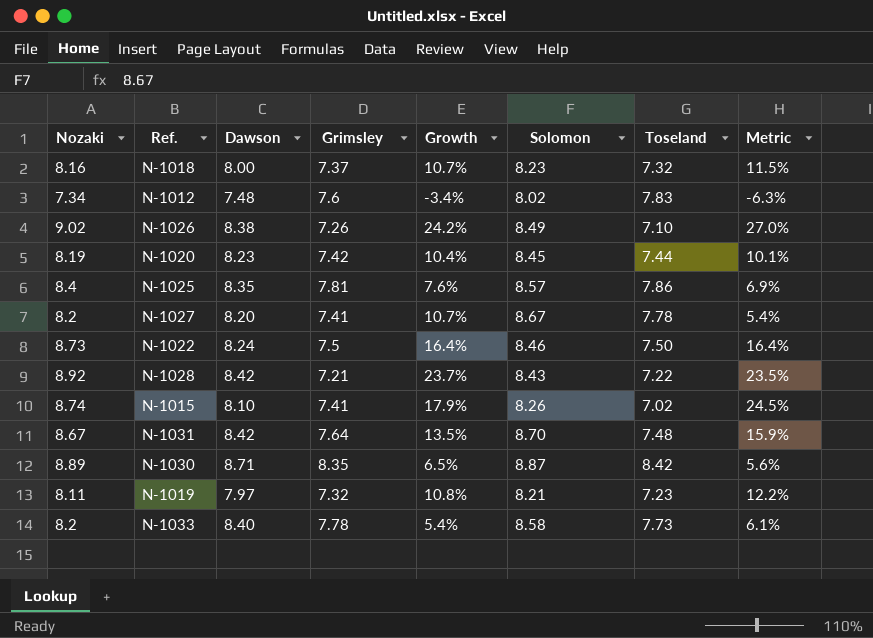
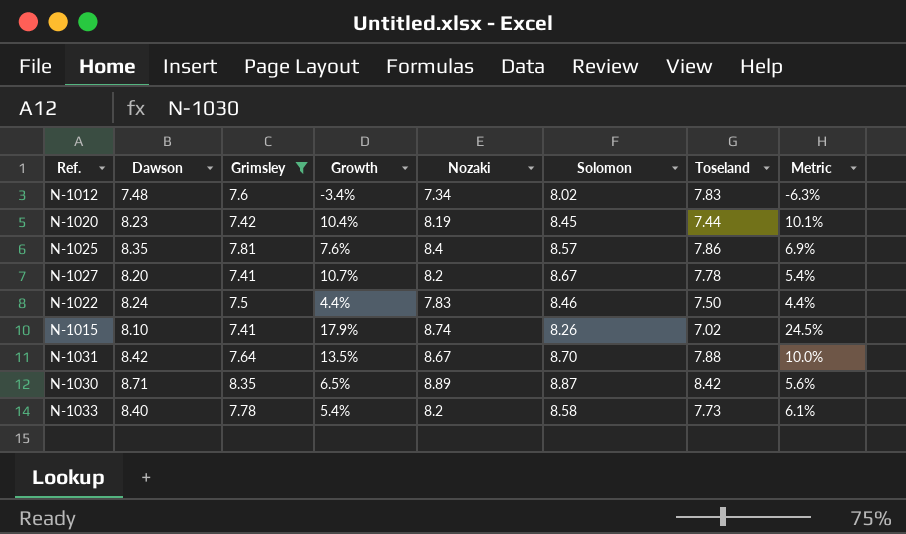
filter: none -> Grimsley >= 7.41
column Nozaki | position: 1 -> 5
N-1022 | Growth: 16.4% -> 4.4%
N-1022 | Nozaki: 8.73 -> 7.83
N-1022 | Metric: 16.4% -> 4.4%
N-1031 | Toseland: 7.48 -> 7.88
N-1031 | Metric: 15.9% -> 10.0%

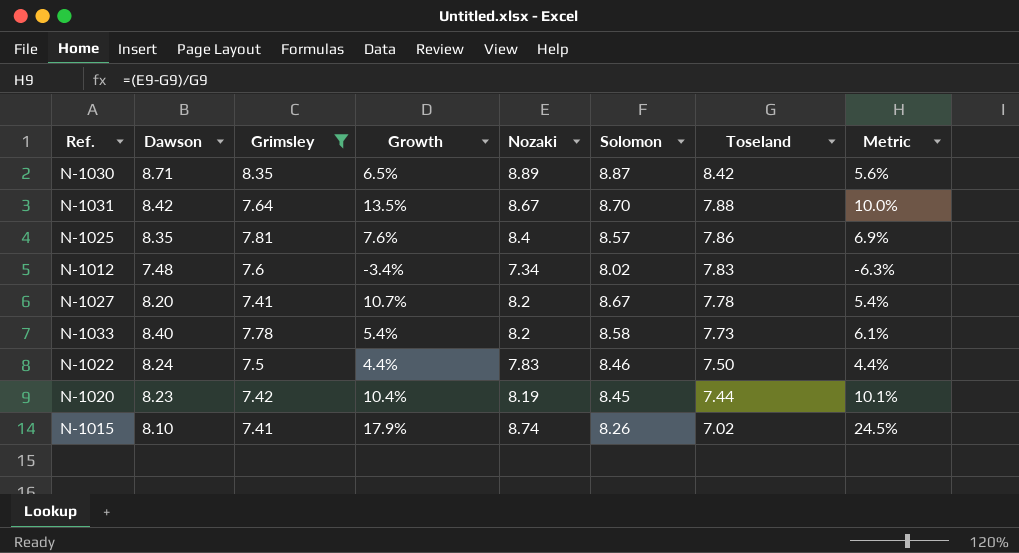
row order: none -> Toseland descending

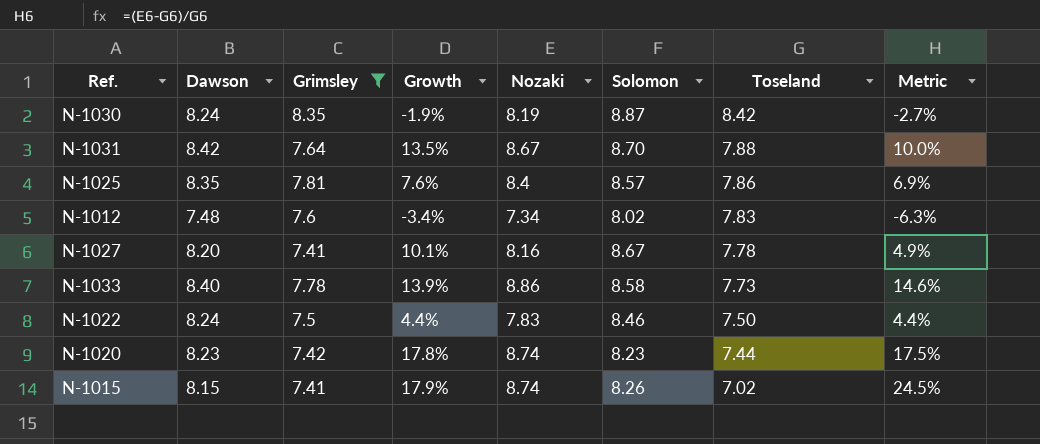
N-1030 | Dawson: 8.71 -> 8.24
N-1030 | Growth: 6.5% -> -1.9%
N-1030 | Nozaki: 8.89 -> 8.19
N-1030 | Metric: 5.6% -> -2.7%
N-1027 | Growth: 10.7% -> 10.1%
N-1027 | Nozaki: 8.2 -> 8.16
N-1027 | Metric: 5.4% -> 4.9%
N-1033 | Growth: 5.4% -> 13.9%
N-1033 | Nozaki: 8.2 -> 8.86
N-1033 | Metric: 6.1% -> 14.6%
N-1020 | Growth: 10.4% -> 17.8%
N-1020 | Nozaki: 8.19 -> 8.74
N-1020 | Solomon: 8.45 -> 8.23
N-1020 | Metric: 10.1% -> 17.5%
N-1015 | Dawson: 8.10 -> 8.15

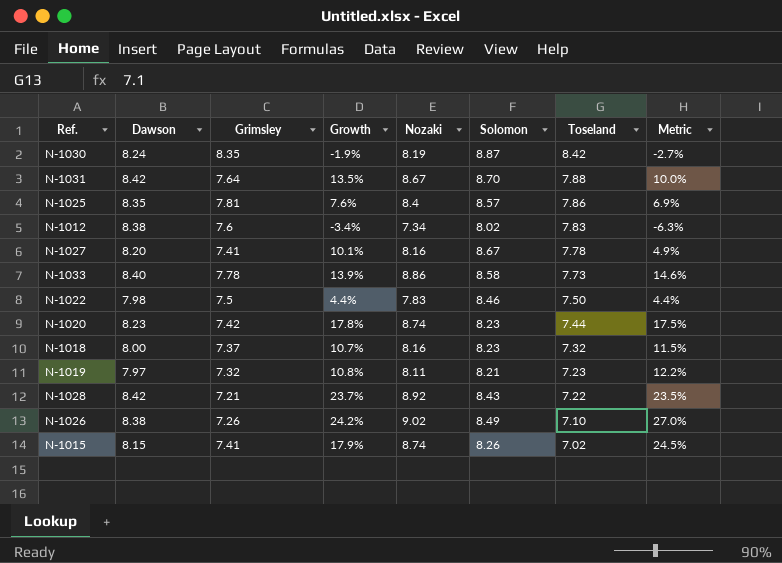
filter: Grimsley >= 7.41 -> none
N-1012 | Dawson: 7.48 -> 8.38
N-1022 | Dawson: 8.24 -> 7.98

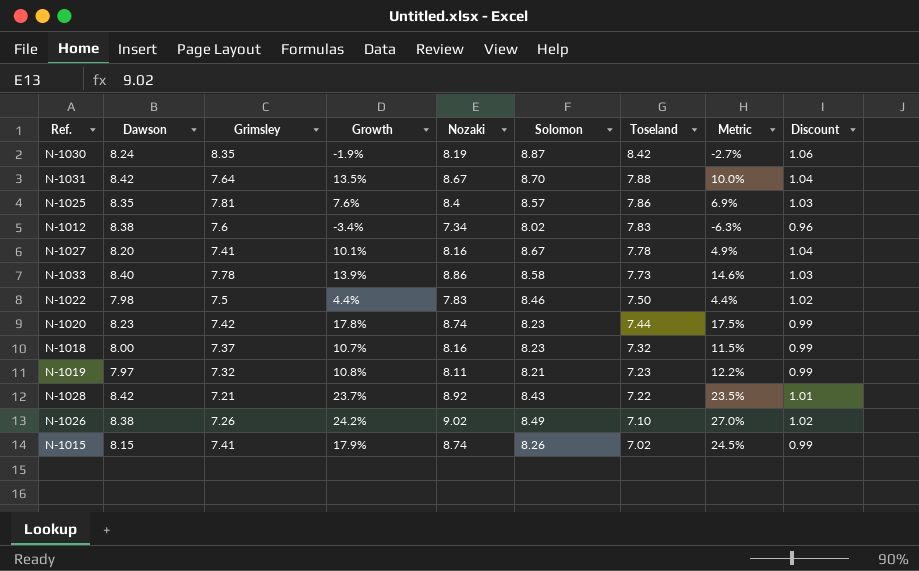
column Discount | formula: none -> [Solomon] * 0.12

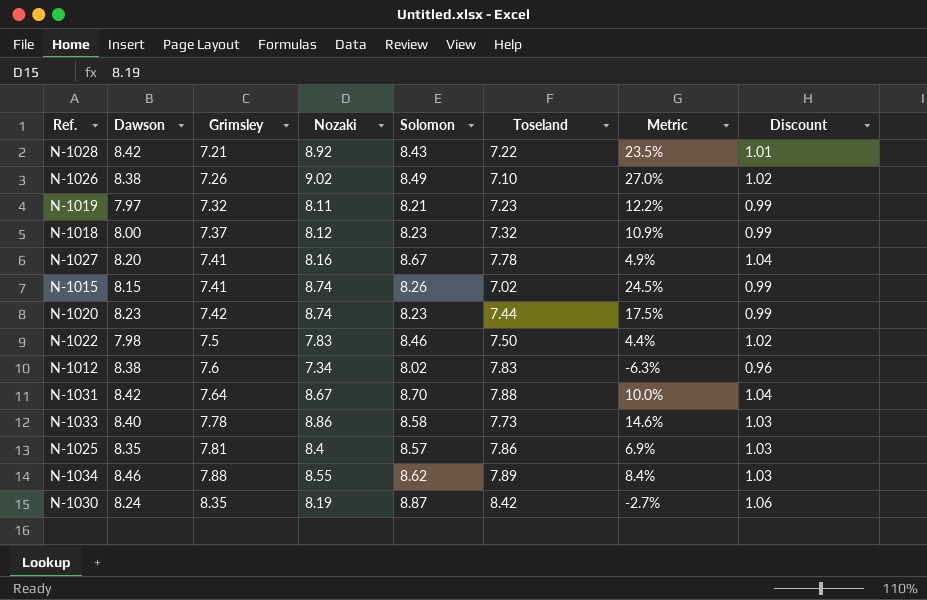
row order: Toseland descending -> Grimsley ascending
column Growth | formula: ([Nozaki] - [Grimsley]) / [Grimsley] -> none
N-1018 | Nozaki: 8.16 -> 8.12
N-1018 | Metric: 11.5% -> 10.9%
row N-1034: none -> 8.46 | 7.88 | 8.55 | 8.62 | 7.89 | 8.4% | 1.03

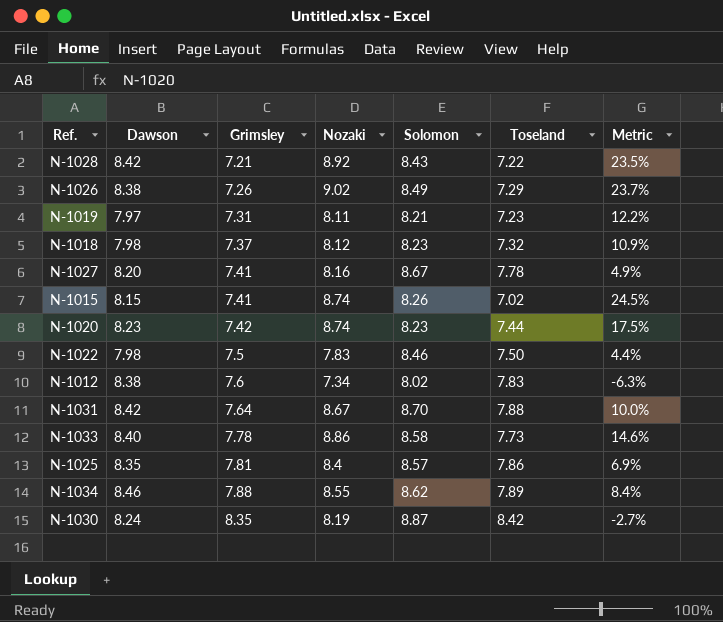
column Discount | formula: [Solomon] * 0.12 -> none
N-1026 | Toseland: 7.10 -> 7.29
N-1026 | Metric: 27.0% -> 23.7%
N-1019 | Grimsley: 7.32 -> 7.31
N-1018 | Dawson: 8.00 -> 7.98

